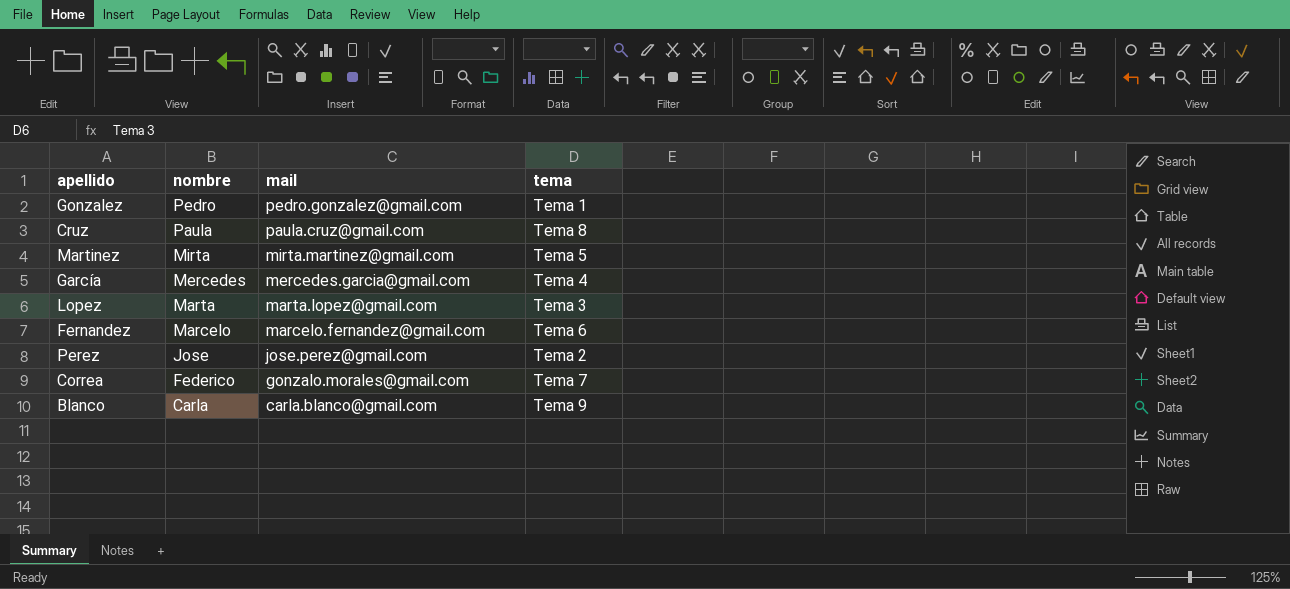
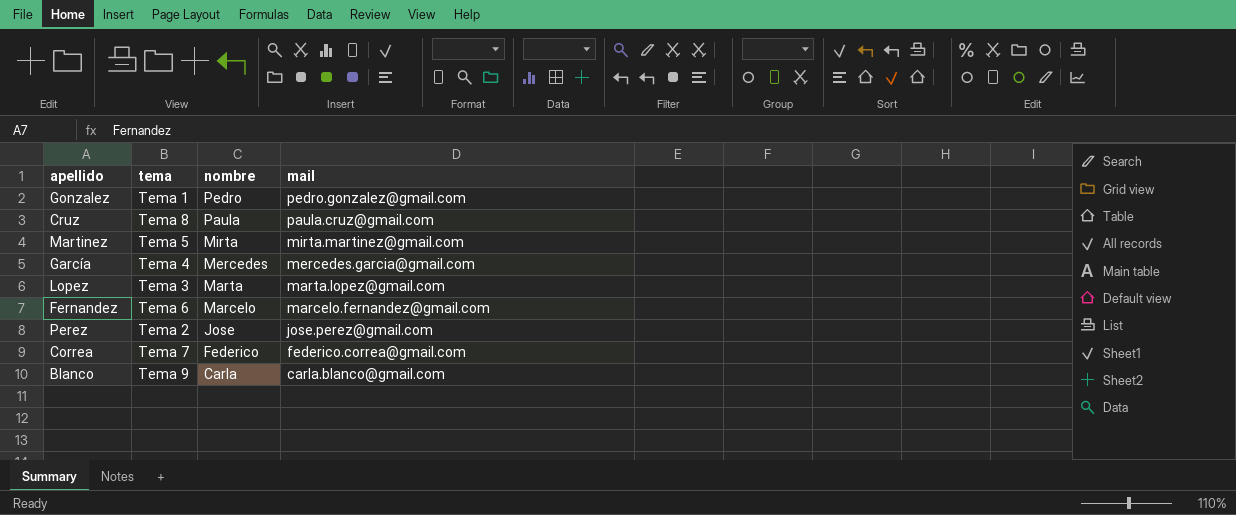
column tema | position: 4 -> 2
Correa | mail: gonzalo.morales@gmail.com -> federico.correa@gmail.com

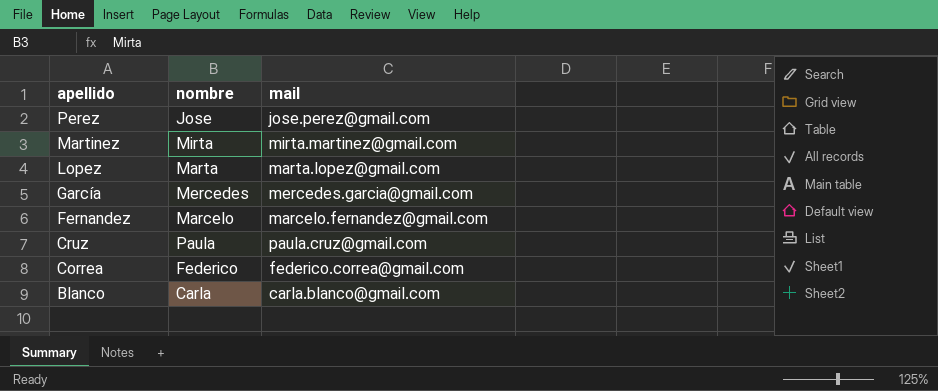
row order: nombre descending -> apellido descending
column tema | position: 2 -> none
row Gonzalez: Tema 1 | Pedro | pedro.gonzalez@gmail.com -> none

